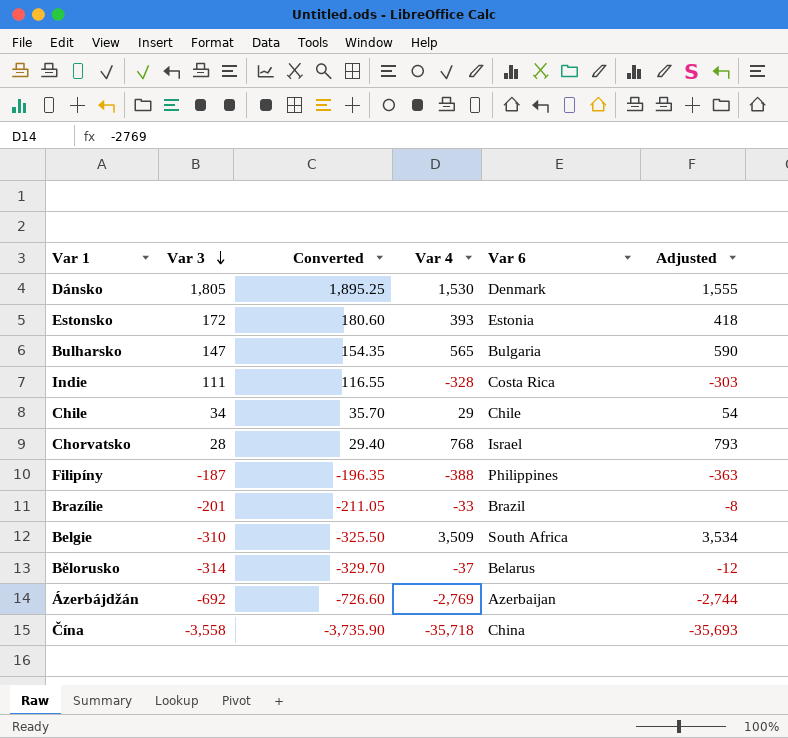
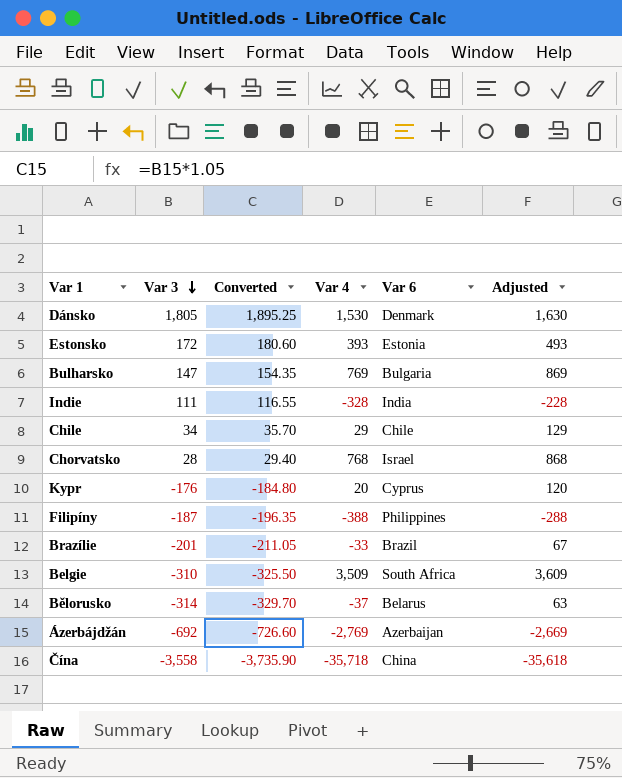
column Adjusted | formula: [Var 4] + 25 -> [Var 4] + 100
Bulharsko | Var 4: 565 -> 769
Indie | Var 6: Costa Rica -> India
row Kypr: none -> -176 | -184.80 | 20 | Cyprus | 120

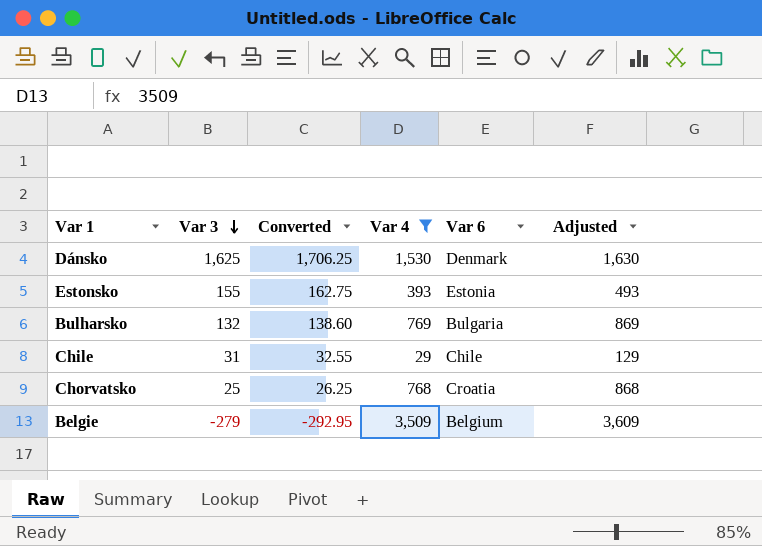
filter: none -> Var 4 >= 29
Dánsko | Var 3: 1,805 -> 1,625
Dánsko | Converted: 1,895.25 -> 1,706.25
Estonsko | Var 3: 172 -> 155
Estonsko | Converted: 180.60 -> 162.75
Bulharsko | Var 3: 147 -> 132
Bulharsko | Converted: 154.35 -> 138.60
Chile | Var 3: 34 -> 31
Chile | Converted: 35.70 -> 32.55
Chorvatsko | Var 3: 28 -> 25
Chorvatsko | Converted: 29.40 -> 26.25
Chorvatsko | Var 6: Israel -> Croatia
Belgie | Var 3: -310 -> -279
Belgie | Converted: -325.50 -> -292.95
Belgie | Var 6: South Africa -> Belgium

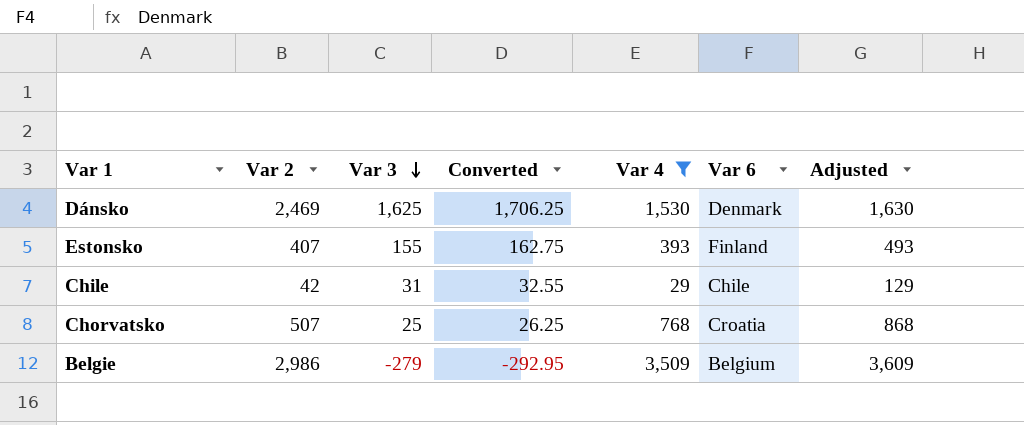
column Var 2 | position: none -> 2
row Bulharsko: 132 | 138.60 | 769 | Bulgaria | 869 -> none
Estonsko | Var 6: Estonia -> Finland

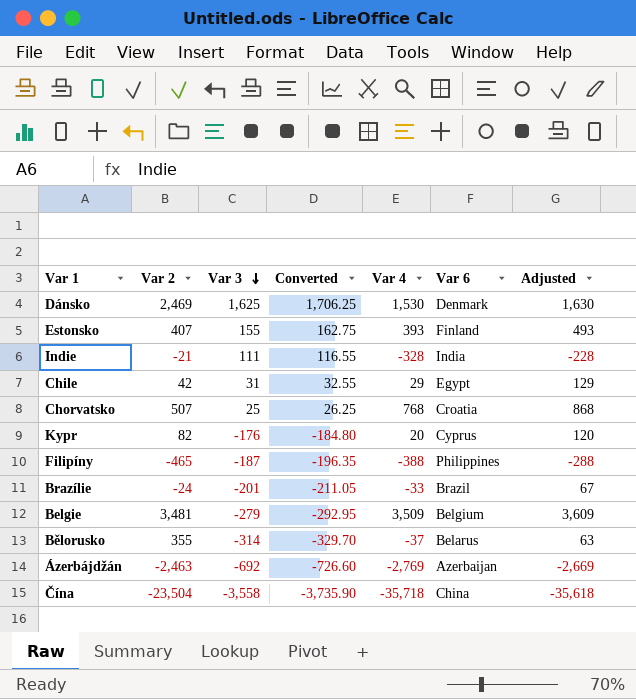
filter: Var 4 >= 29 -> none
Chile | Var 6: Chile -> Egypt
Belgie | Var 2: 2,986 -> 3,481

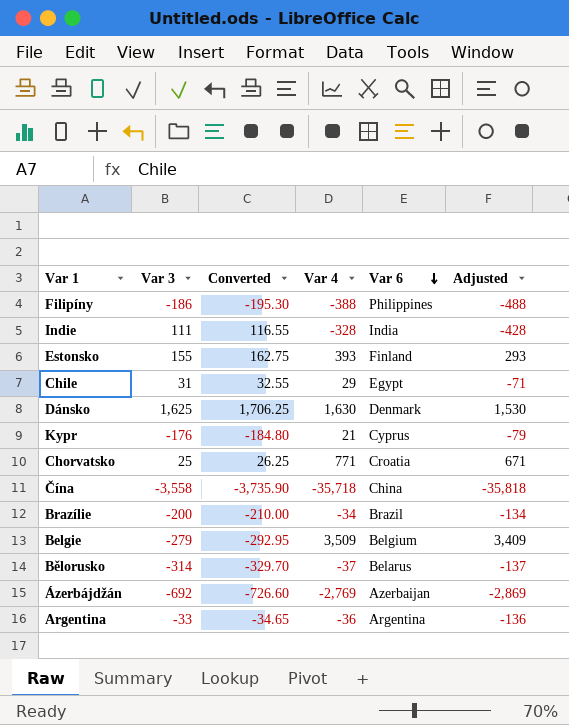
row order: Var 3 descending -> Var 6 descending
column Var 2 | position: 2 -> none
column Adjusted | formula: [Var 4] + 100 -> [Var 4] - 100
Filipíny | Var 3: -187 -> -186
Filipíny | Converted: -196.35 -> -195.30
Dánsko | Var 4: 1,530 -> 1,630
Kypr | Var 4: 20 -> 21
Chorvatsko | Var 4: 768 -> 771
Brazílie | Var 3: -201 -> -200
Brazílie | Converted: -211.05 -> -210.00
Brazílie | Var 4: -33 -> -34
row Argentina: none -> -33 | -34.65 | -36 | Argentina | -136

